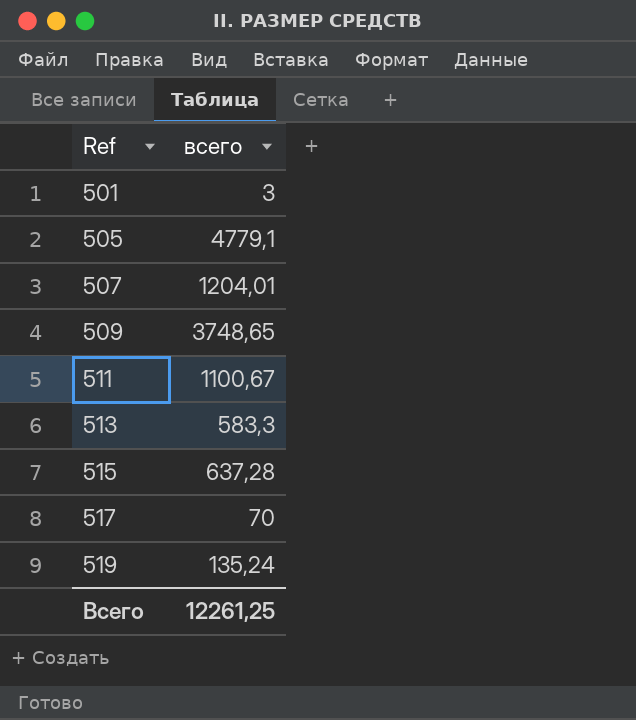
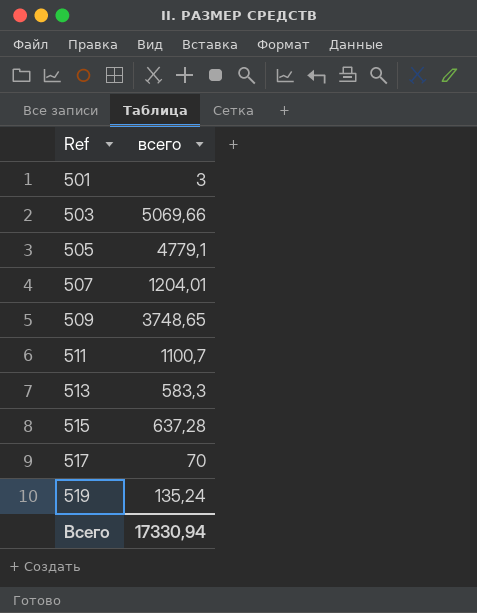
row 503: none -> 5069,66
511 | всего: 1100,67 -> 1100,7
Всего | всего: 12261,25 -> 17330,94

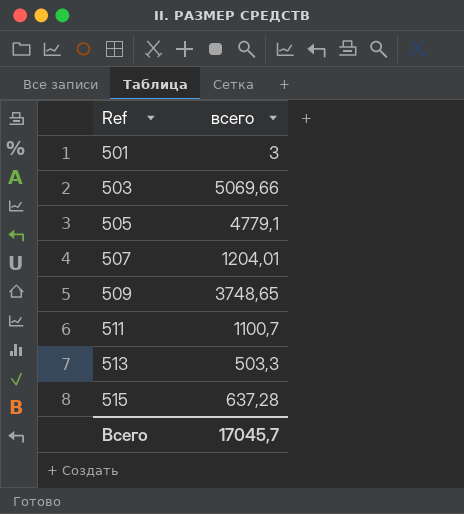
row 517: 70 -> none
row 519: 135,24 -> none
513 | всего: 583,3 -> 503,3
Всего | всего: 17330,94 -> 17045,7

